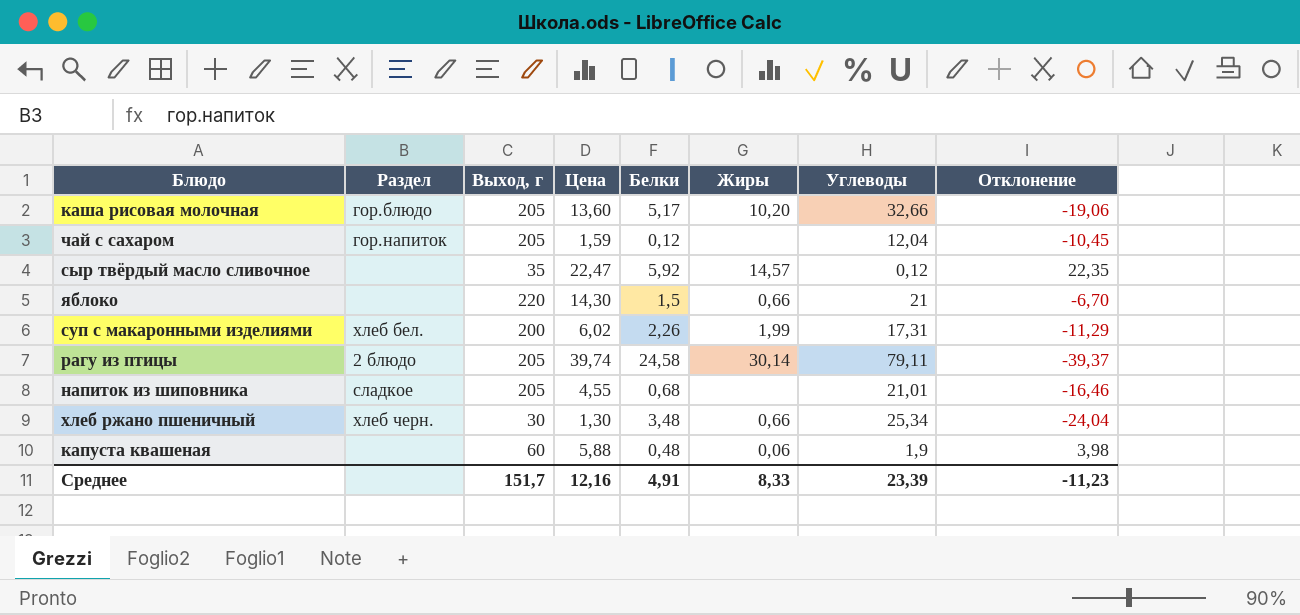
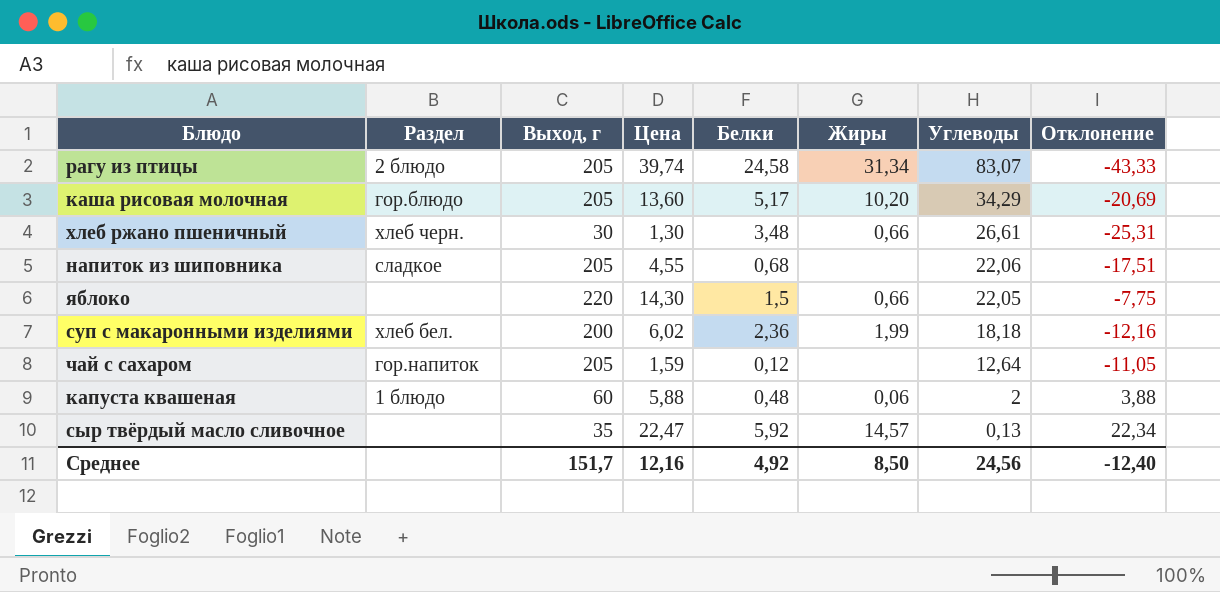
row order: none -> Углеводы descending
рагу из птицы | Жиры: 30,14 -> 31,34
рагу из птицы | Углеводы: 79,11 -> 83,07
рагу из птицы | Отклонение: -39,37 -> -43,33
каша рисовая молочная | Углеводы: 32,66 -> 34,29
каша рисовая молочная | Отклонение: -19,06 -> -20,69
хлеб ржано пшеничный | Углеводы: 25,34 -> 26,61
хлеб ржано пшеничный | Отклонение: -24,04 -> -25,31
напиток из шиповника | Углеводы: 21,01 -> 22,06
напиток из шиповника | Отклонение: -16,46 -> -17,51
яблоко | Углеводы: 21 -> 22,05
яблоко | Отклонение: -6,70 -> -7,75
суп с макаронными изделиями | Белки: 2,26 -> 2,36
суп с макаронными изделиями | Углеводы: 17,31 -> 18,18
суп с макаронными изделиями | Отклонение: -11,29 -> -12,16
чай с сахаром | Углеводы: 12,04 -> 12,64
чай с сахаром | Отклонение: -10,45 -> -11,05
капуста квашеная | Раздел: none -> 1 блюдо
капуста квашеная | Углеводы: 1,9 -> 2
капуста квашеная | Отклонение: 3,98 -> 3,88
сыр твёрдый масло сливочное | Углеводы: 0,12 -> 0,13
сыр твёрдый масло сливочное | Отклонение: 22,35 -> 22,34
Среднее | Белки: 4,91 -> 4,92
Среднее | Жиры: 8,33 -> 8,50
Среднее | Углеводы: 23,39 -> 24,56
Среднее | Отклонение: -11,23 -> -12,40

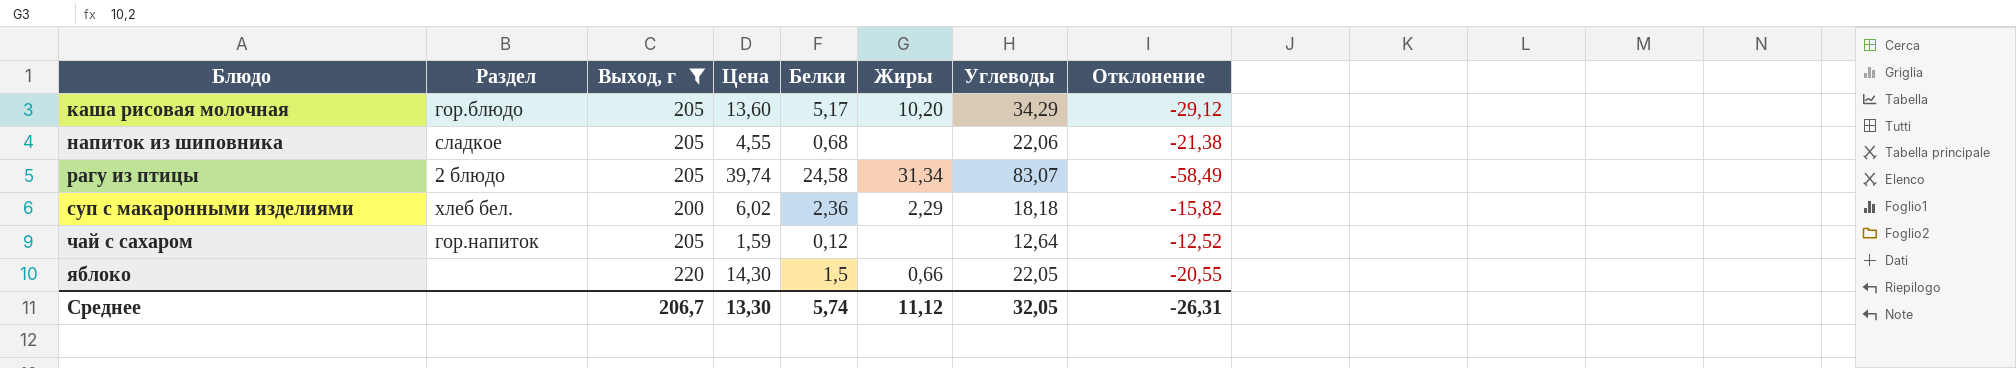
filter: none -> Выход, г >= 200
row order: Углеводы descending -> Блюдо ascending
column Отклонение | formula: [Цена] - [Углеводы] -> [Белки] - [Углеводы]
суп с макаронными изделиями | Жиры: 1,99 -> 2,29
Среднее | Выход, г: 151,7 -> 206,7
Среднее | Цена: 12,16 -> 13,30
Среднее | Белки: 4,92 -> 5,74
Среднее | Жиры: 8,50 -> 11,12
Среднее | Углеводы: 24,56 -> 32,05
Среднее | Отклонение: -12,40 -> -26,31

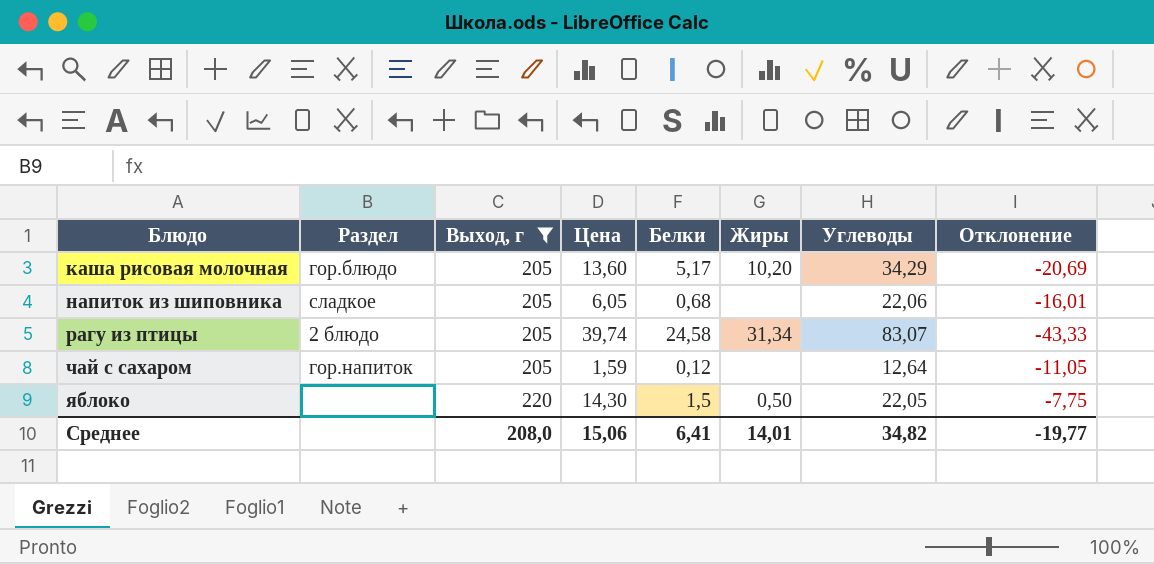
column Отклонение | formula: [Белки] - [Углеводы] -> [Цена] - [Углеводы]
row суп с макаронными изделиями: хлеб бел. | 200 | 6,02 | 2,36 | 2,29 | 18,18 | -15,82 -> none
напиток из шиповника | Цена: 4,55 -> 6,05
яблоко | Жиры: 0,66 -> 0,50
Среднее | Выход, г: 206,7 -> 208,0
Среднее | Цена: 13,30 -> 15,06
Среднее | Белки: 5,74 -> 6,41
Среднее | Жиры: 11,12 -> 14,01
Среднее | Углеводы: 32,05 -> 34,82
Среднее | Отклонение: -26,31 -> -19,77

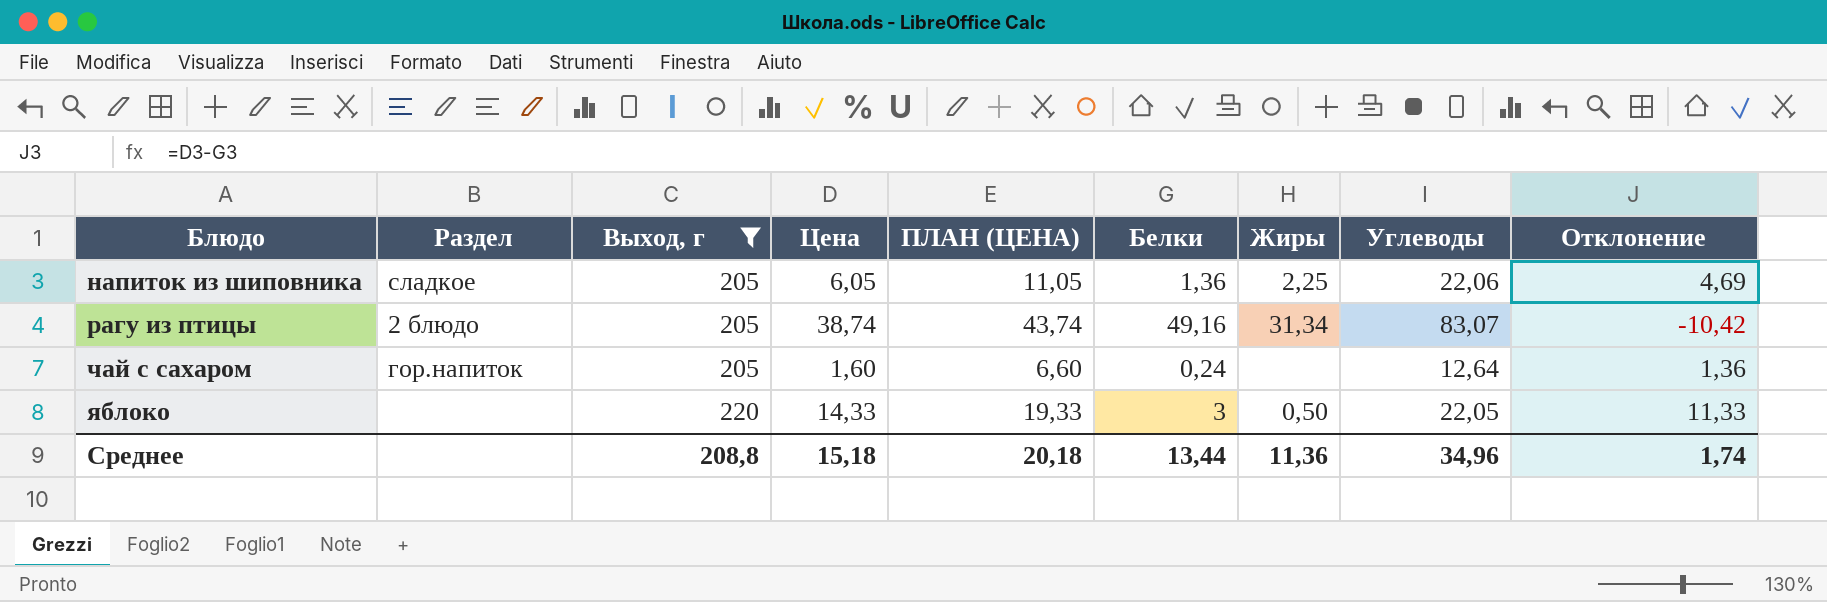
column ПЛАН (ЦЕНА) | formula: none -> [Цена] + 5
column Отклонение | formula: [Цена] - [Углеводы] -> [Цена] - [Белки]
row каша рисовая молочная: гор.блюдо | 205 | 13,60 | 5,17 | 10,20 | 34,29 | -20,69 -> none
напиток из шиповника | Белки: 0,68 -> 1,36
напиток из шиповника | Жиры: none -> 2,25
рагу из птицы | Цена: 39,74 -> 38,74
рагу из птицы | Белки: 24,58 -> 49,16
чай с сахаром | Цена: 1,59 -> 1,60
чай с сахаром | Белки: 0,12 -> 0,24
яблоко | Цена: 14,30 -> 14,33
яблоко | Белки: 1,5 -> 3
Среднее | Выход, г: 208,0 -> 208,8
Среднее | Цена: 15,06 -> 15,18
Среднее | Белки: 6,41 -> 13,44
Среднее | Жиры: 14,01 -> 11,36
Среднее | Углеводы: 34,82 -> 34,96
Среднее | Отклонение: -19,77 -> 1,74

